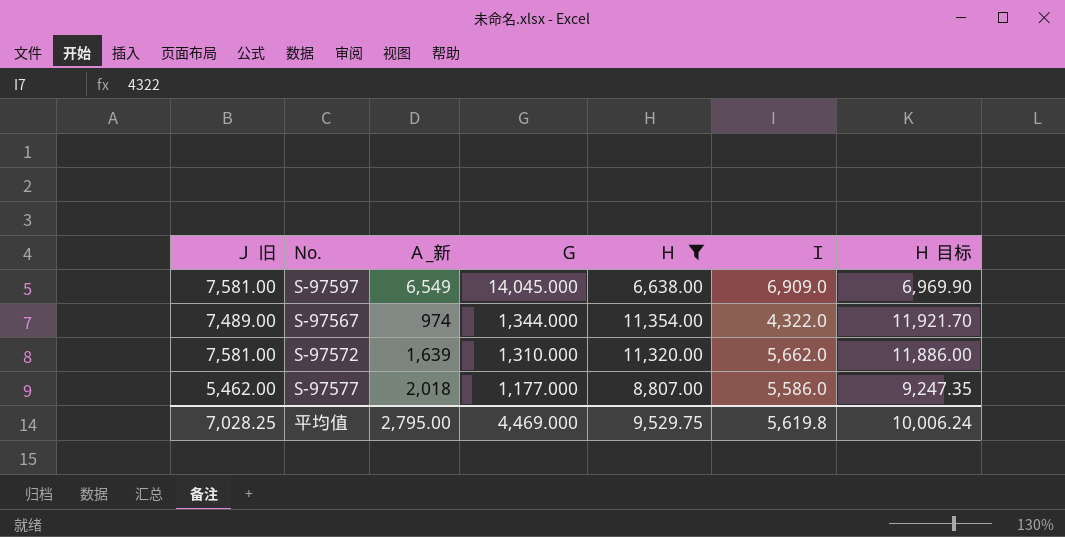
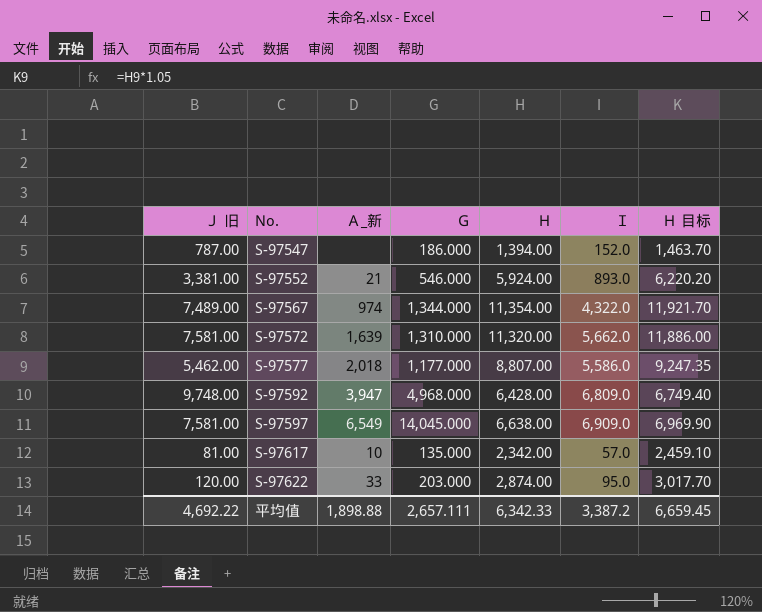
filter: Ｈ >= 6,638.00 -> none
row order: Ｇ descending -> No. ascending
平均值 | Ｊ 旧: 7,028.25 -> 4,692.22
平均值 | Ａ_新: 2,795.00 -> 1,898.88
平均值 | Ｇ: 4,469.000 -> 2,657.111
平均值 | Ｈ: 9,529.75 -> 6,342.33
平均值 | Ｉ: 5,619.8 -> 3,387.2
平均值 | Ｈ 目标: 10,006.24 -> 6,659.45

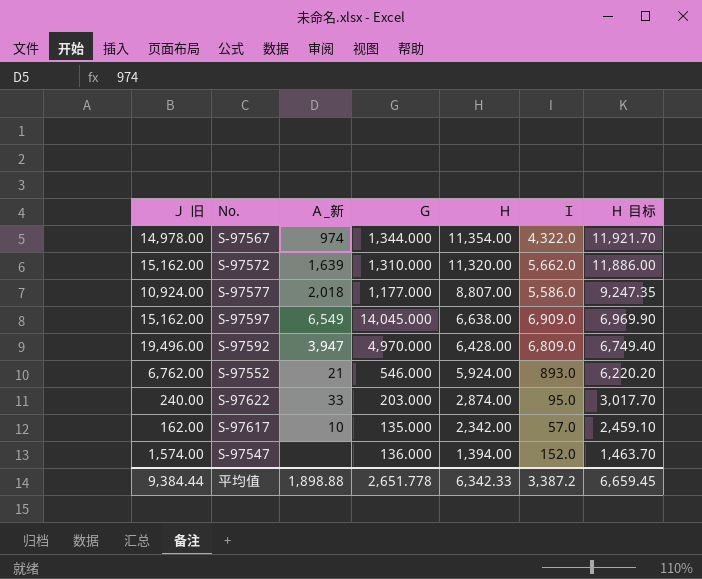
row order: No. ascending -> Ｈ descending
S-97567 | Ｊ 旧: 7,489.00 -> 14,978.00
S-97572 | Ｊ 旧: 7,581.00 -> 15,162.00
S-97577 | Ｊ 旧: 5,462.00 -> 10,924.00
S-97597 | Ｊ 旧: 7,581.00 -> 15,162.00
S-97592 | Ｊ 旧: 9,748.00 -> 19,496.00
S-97592 | Ｇ: 4,968.000 -> 4,970.000
S-97552 | Ｊ 旧: 3,381.00 -> 6,762.00
S-97622 | Ｊ 旧: 120.00 -> 240.00
S-97617 | Ｊ 旧: 81.00 -> 162.00
S-97547 | Ｊ 旧: 787.00 -> 1,574.00
S-97547 | Ｇ: 186.000 -> 136.000
平均值 | Ｊ 旧: 4,692.22 -> 9,384.44
平均值 | Ｇ: 2,657.111 -> 2,651.778

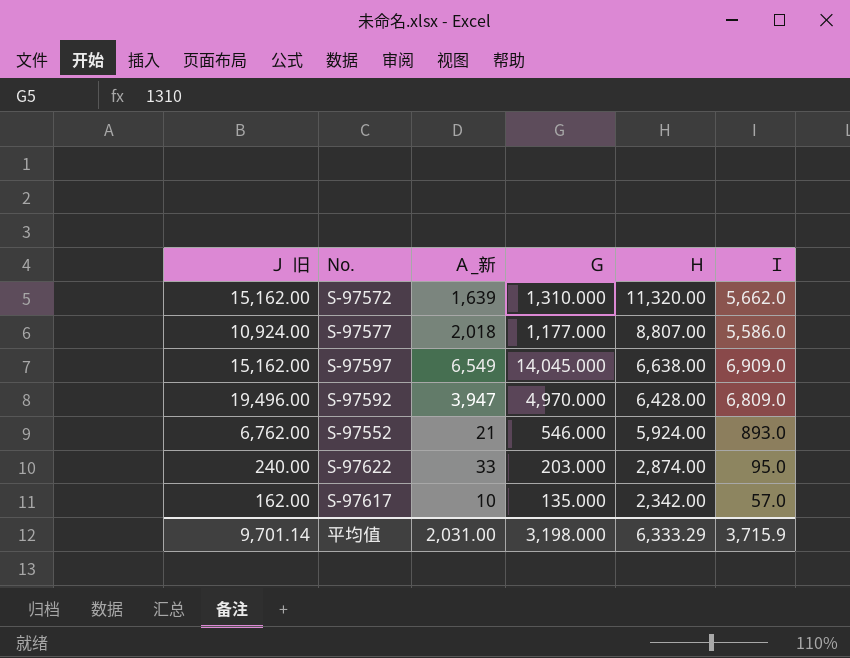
column Ｈ 目标 | formula: [Ｈ] * 1.05 -> none
row S-97567: 14,978.00 | 974 | 1,344.000 | 11,354.00 | 4,322.0 | 11,921.70 -> none
row S-97547: 1,574.00 | none | 136.000 | 1,394.00 | 152.0 | 1,463.70 -> none
平均值 | Ｊ 旧: 9,384.44 -> 9,701.14
平均值 | Ａ_新: 1,898.88 -> 2,031.00
平均值 | Ｇ: 2,651.778 -> 3,198.000
平均值 | Ｈ: 6,342.33 -> 6,333.29
平均值 | Ｉ: 3,387.2 -> 3,715.9

